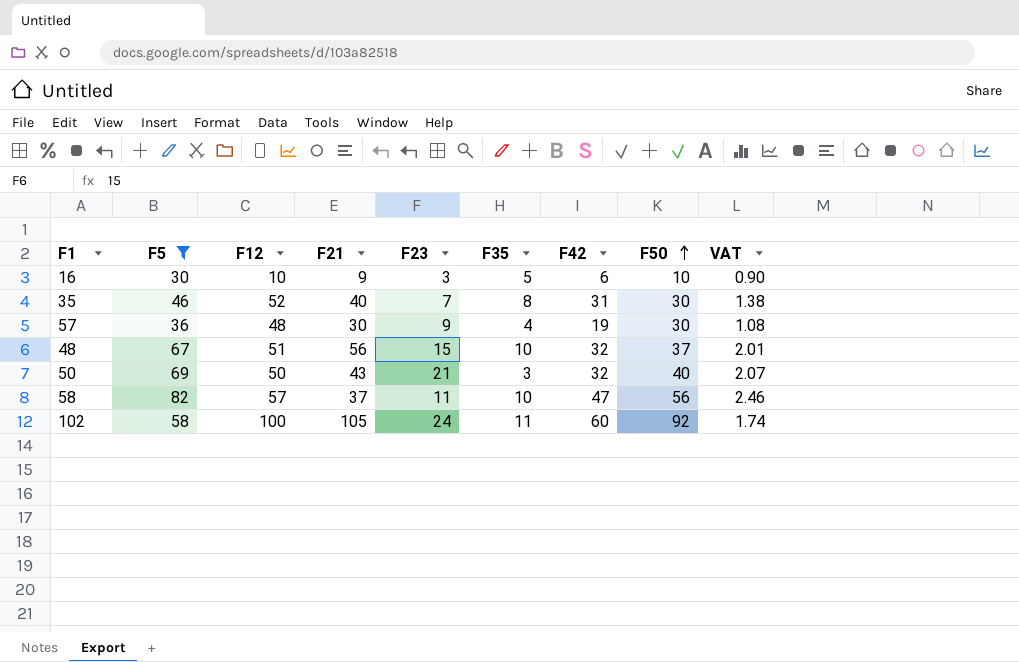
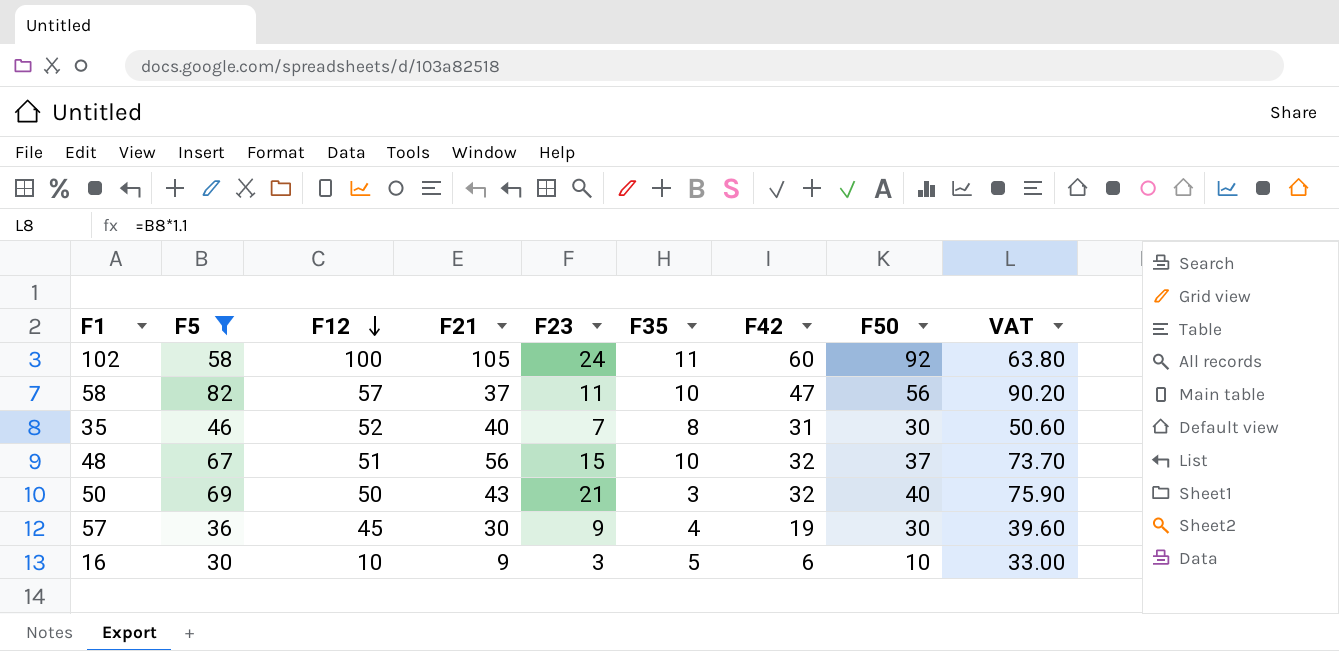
row order: F50 ascending -> F12 descending
column VAT | formula: [F5] * 0.03 -> [F5] * 1.1
57 | F12: 48 -> 45

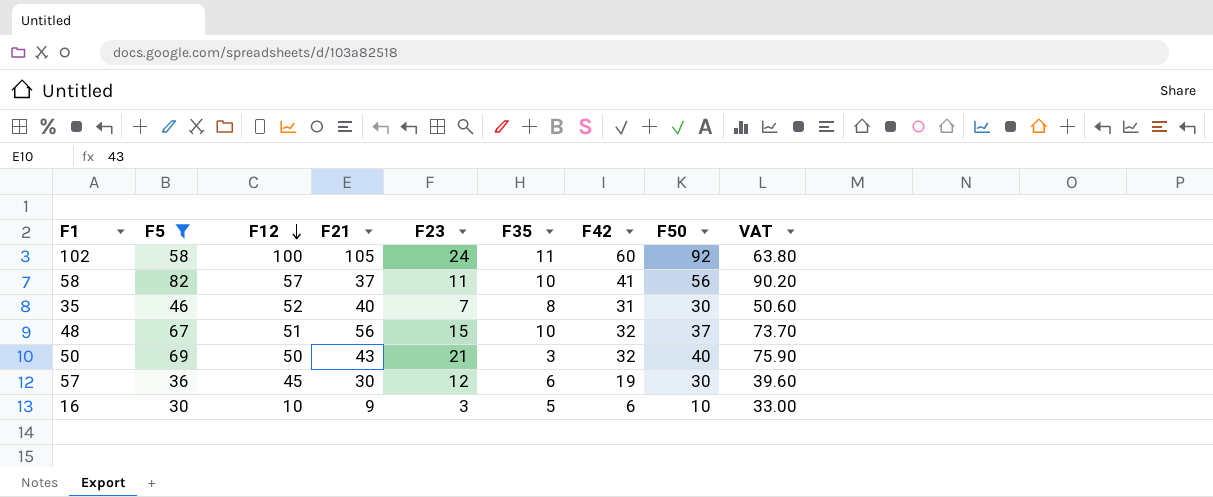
58 | F42: 47 -> 41
57 | F23: 9 -> 12
57 | F35: 4 -> 6

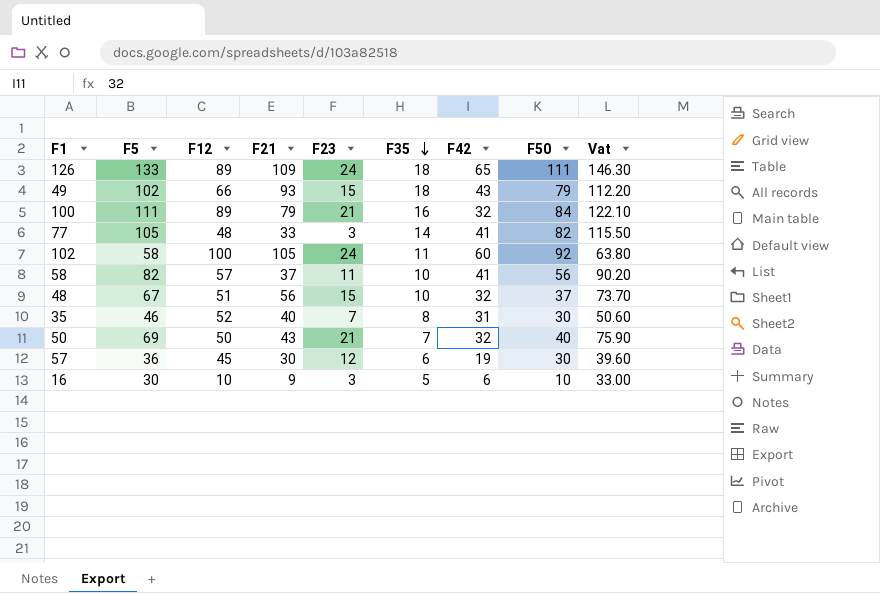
filter: F5 <= 82 -> none
row order: F12 descending -> F35 descending
column name: VAT -> Vat
50 | F35: 3 -> 7

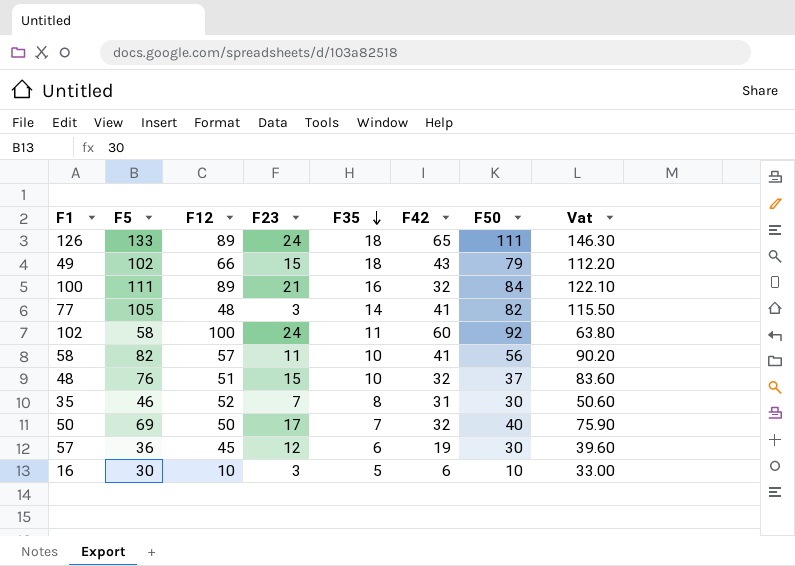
column F21 | position: 4 -> none
48 | F5: 67 -> 76
48 | Vat: 73.70 -> 83.60
50 | F23: 21 -> 17

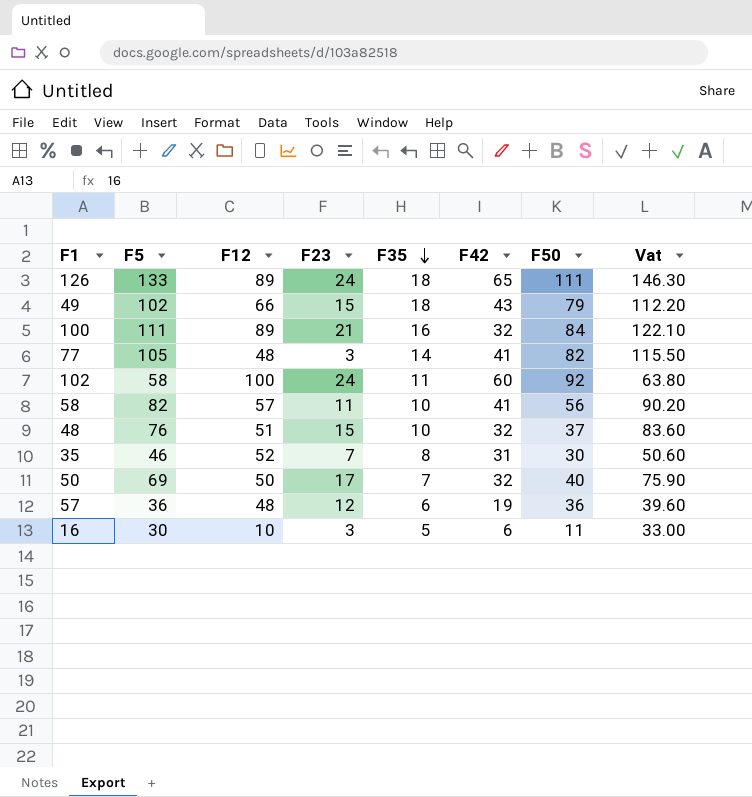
57 | F12: 45 -> 48
57 | F50: 30 -> 36
16 | F50: 10 -> 11

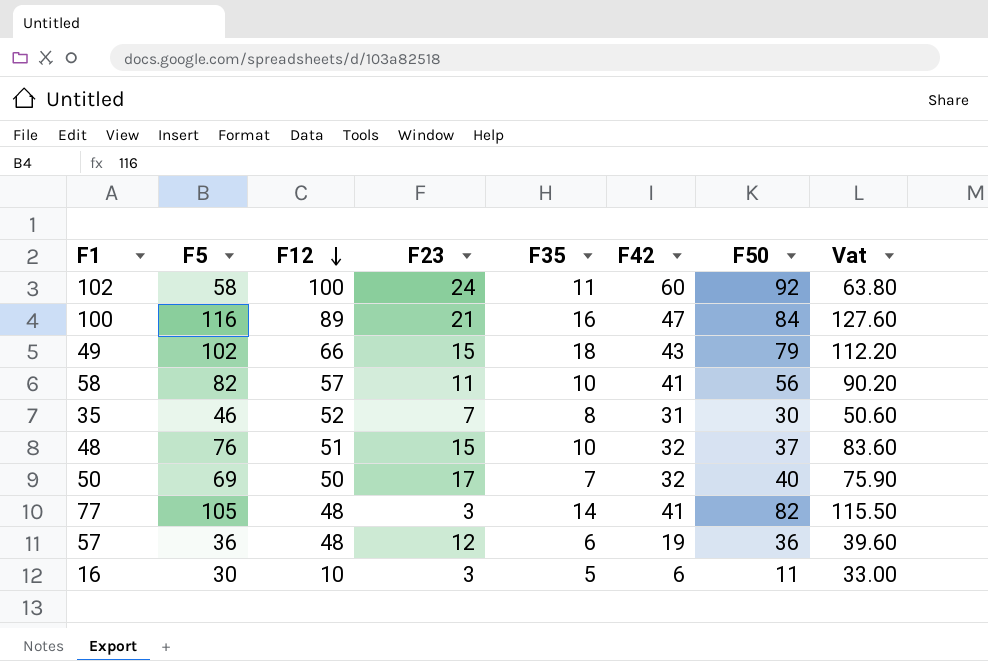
row order: F35 descending -> F12 descending
row 126: 133 | 89 | 24 | 18 | 65 | 111 | 146.30 -> none
100 | F5: 111 -> 116
100 | F42: 32 -> 47
100 | Vat: 122.10 -> 127.60

